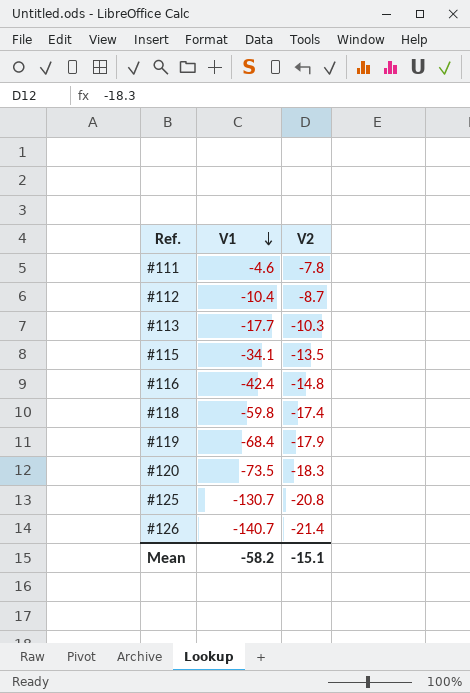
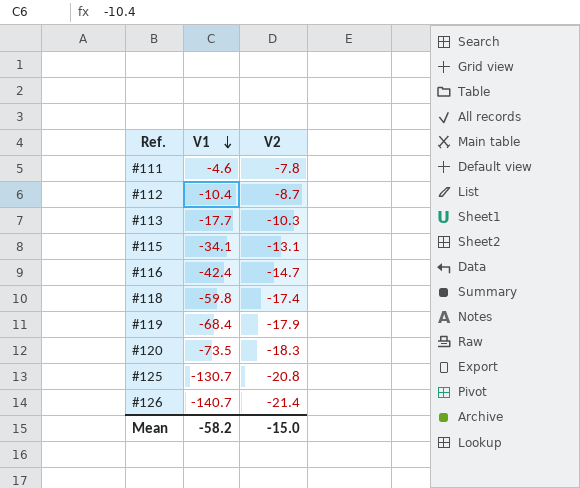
#115 | V2: -13.5 -> -13.1
#116 | V2: -14.8 -> -14.7
Mean | V2: -15.1 -> -15.0

